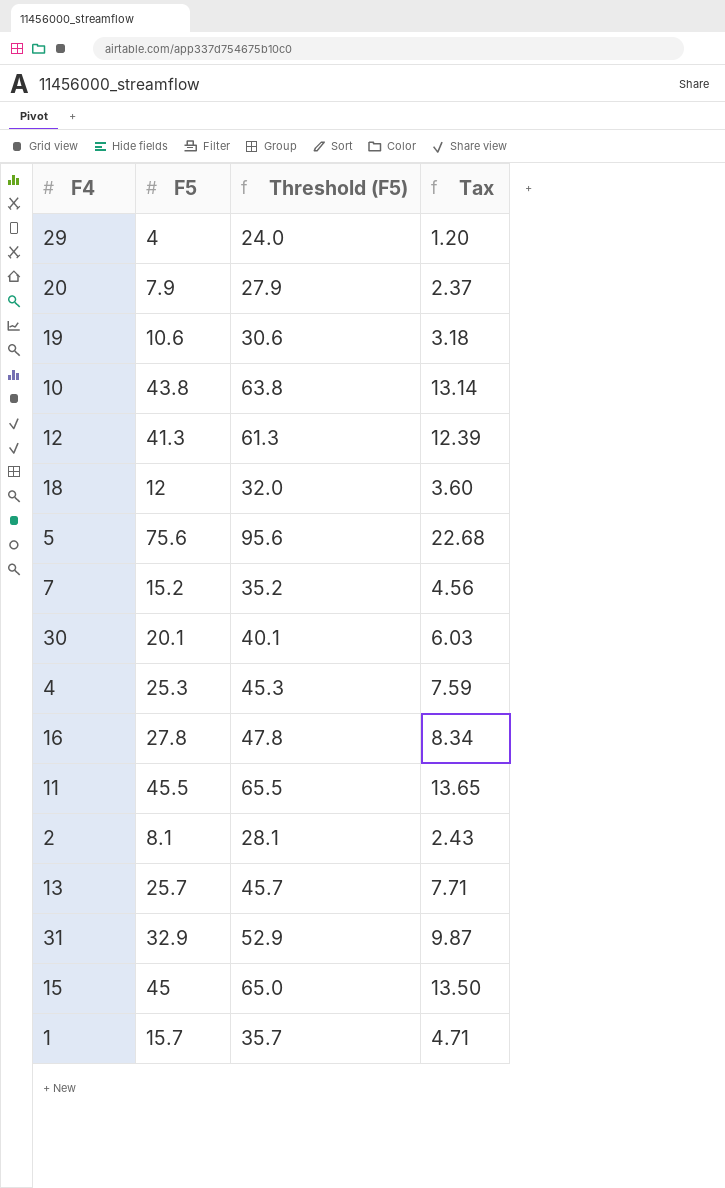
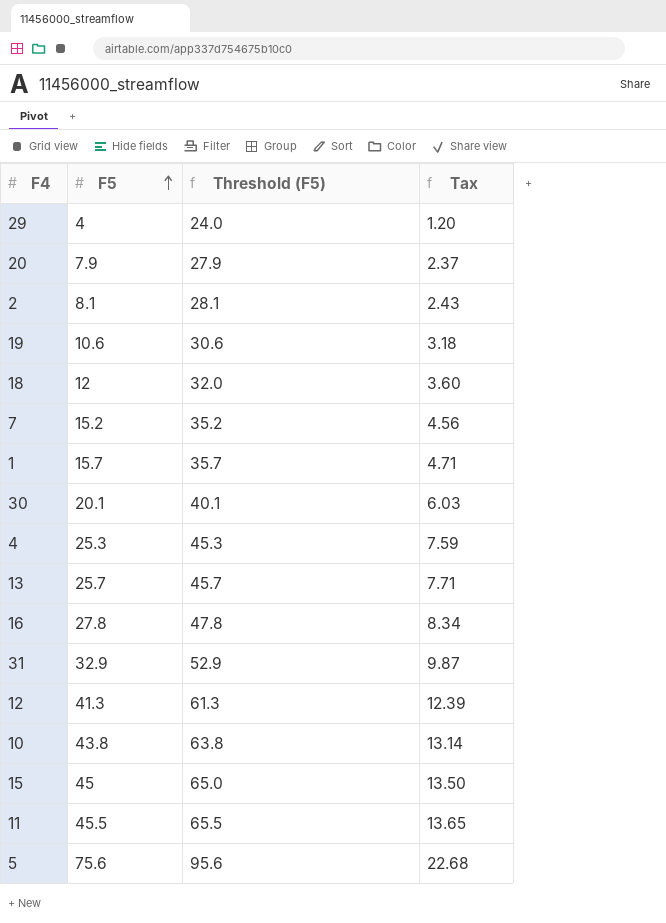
row order: none -> F5 ascending

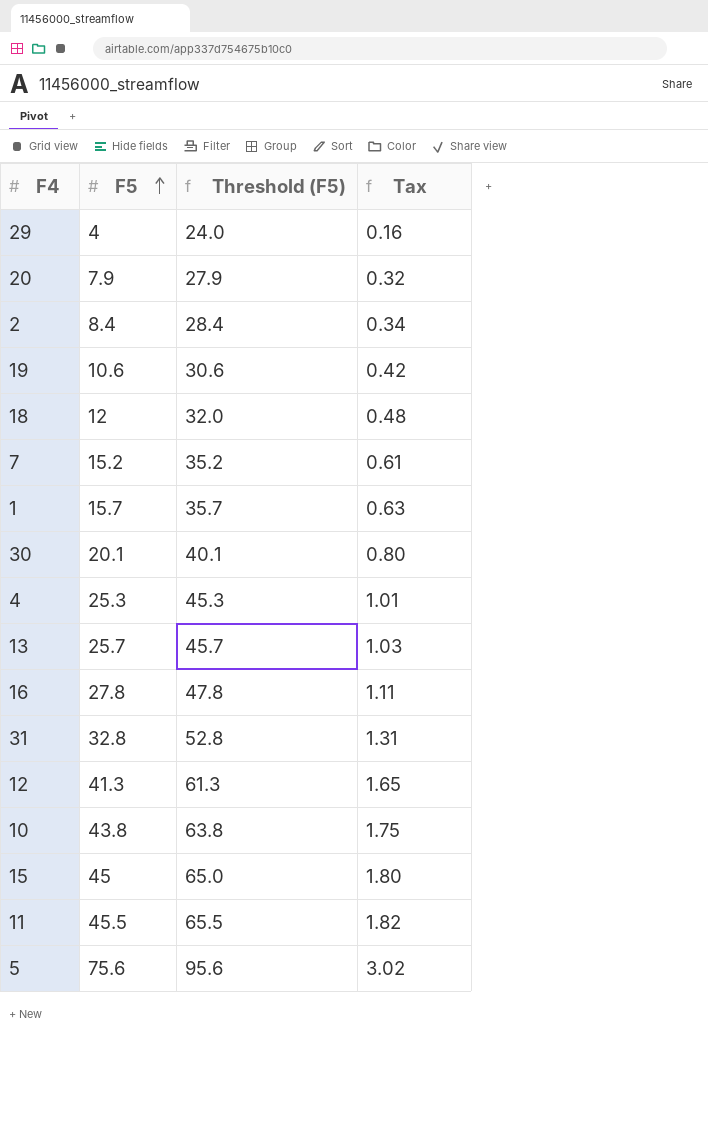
column Tax | formula: [F5] * 0.3 -> [F5] * 0.04
2 | F5: 8.1 -> 8.4
2 | Threshold (F5): 28.1 -> 28.4
31 | F5: 32.9 -> 32.8
31 | Threshold (F5): 52.9 -> 52.8

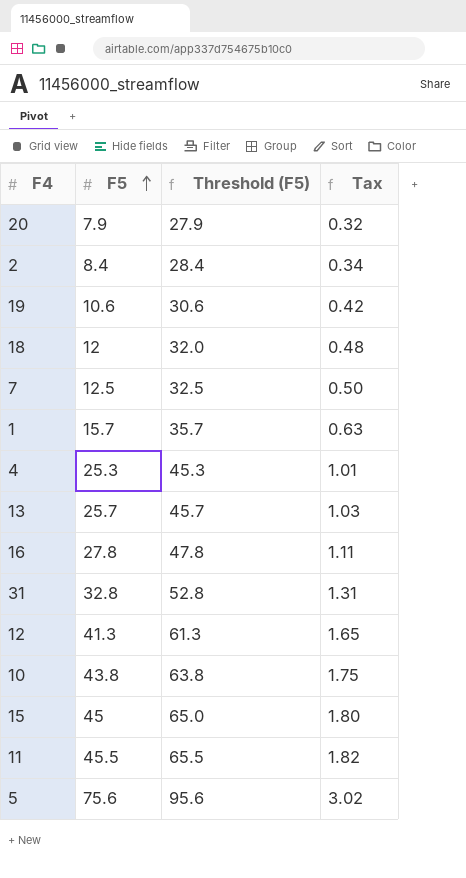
row 29: 4 | 24.0 | 0.16 -> none
row 30: 20.1 | 40.1 | 0.80 -> none
7 | F5: 15.2 -> 12.5
7 | Threshold (F5): 35.2 -> 32.5
7 | Tax: 0.61 -> 0.50

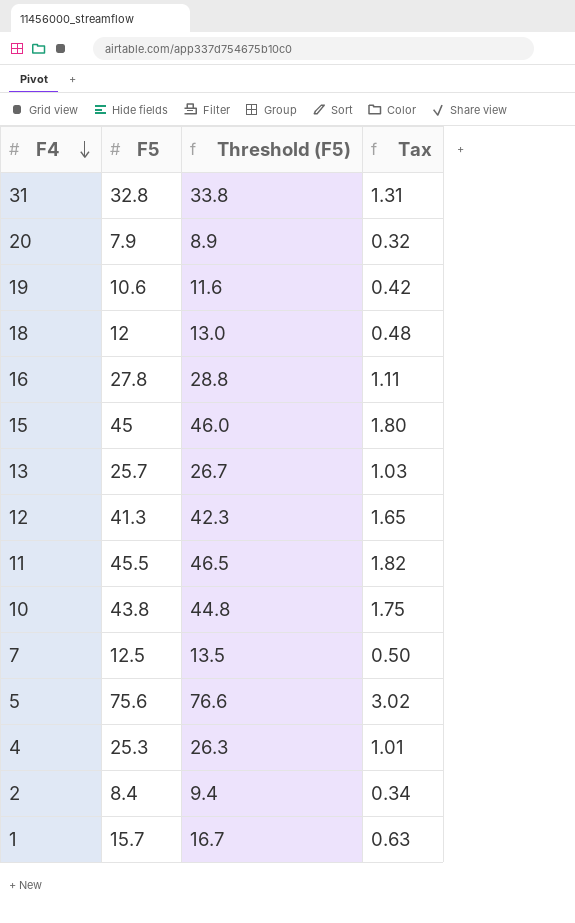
row order: F5 ascending -> F4 descending
column Threshold (F5) | formula: [F5] + 20 -> [F5] + 1

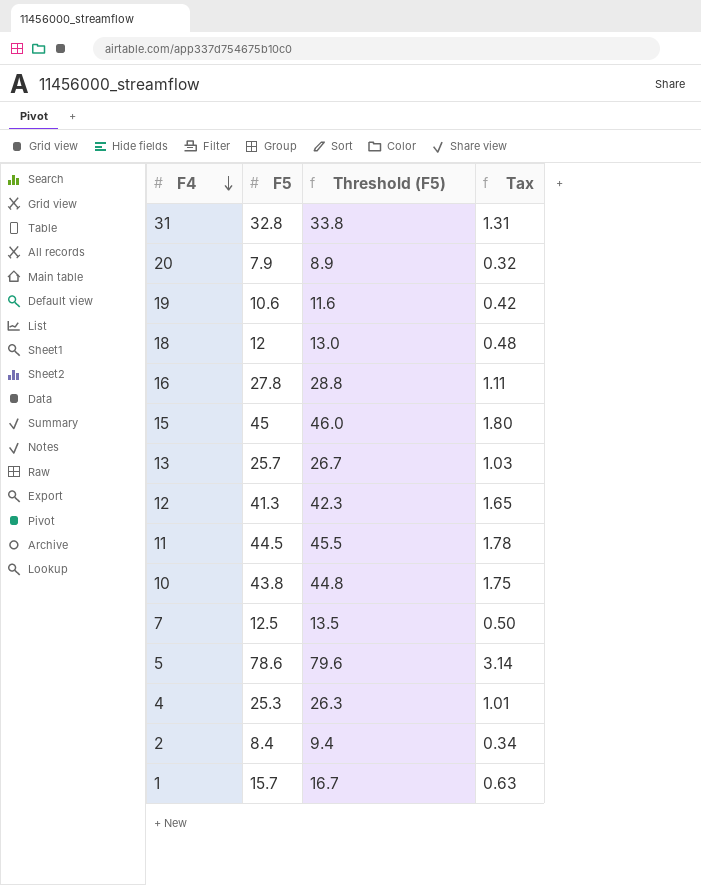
11 | F5: 45.5 -> 44.5
11 | Threshold (F5): 46.5 -> 45.5
11 | Tax: 1.82 -> 1.78
5 | F5: 75.6 -> 78.6
5 | Threshold (F5): 76.6 -> 79.6
5 | Tax: 3.02 -> 3.14

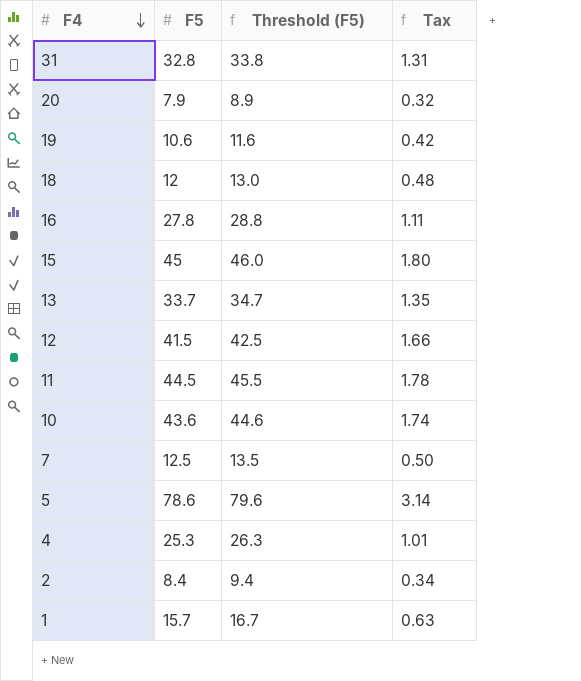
13 | F5: 25.7 -> 33.7
13 | Threshold (F5): 26.7 -> 34.7
13 | Tax: 1.03 -> 1.35
12 | F5: 41.3 -> 41.5
12 | Threshold (F5): 42.3 -> 42.5
12 | Tax: 1.65 -> 1.66
10 | F5: 43.8 -> 43.6
10 | Threshold (F5): 44.8 -> 44.6
10 | Tax: 1.75 -> 1.74

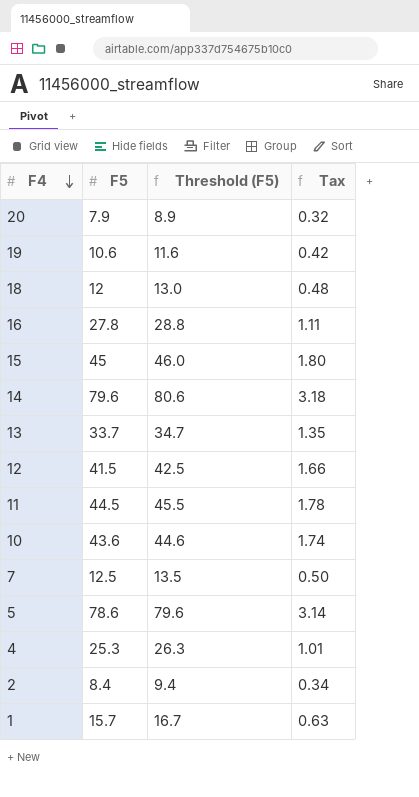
row 31: 32.8 | 33.8 | 1.31 -> none
row 14: none -> 79.6 | 80.6 | 3.18

